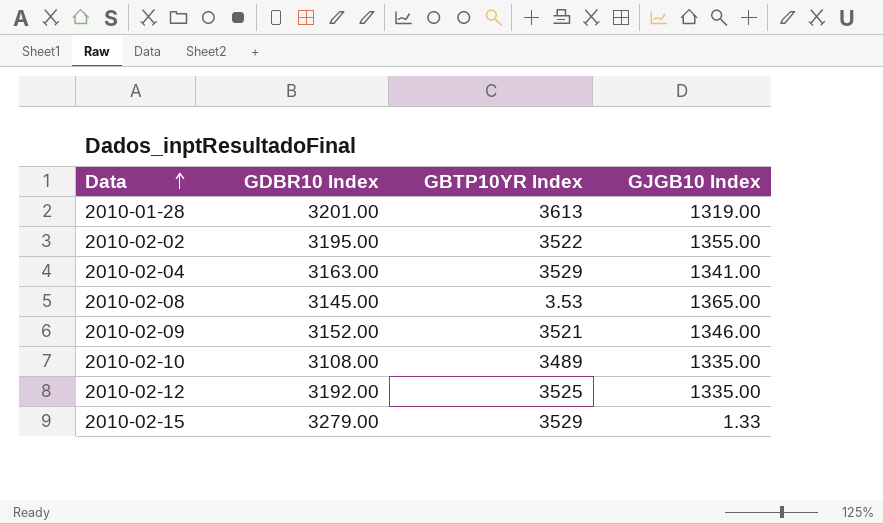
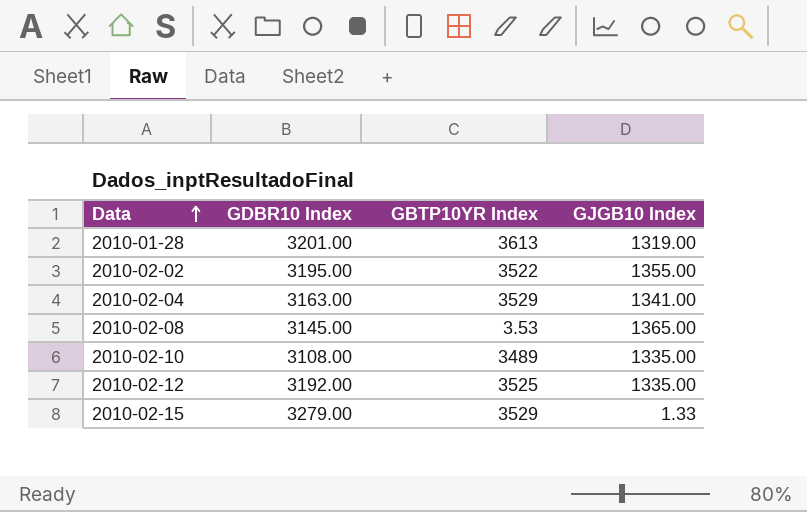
row 2010-02-09: 3152.00 | 3521 | 1346.00 -> none

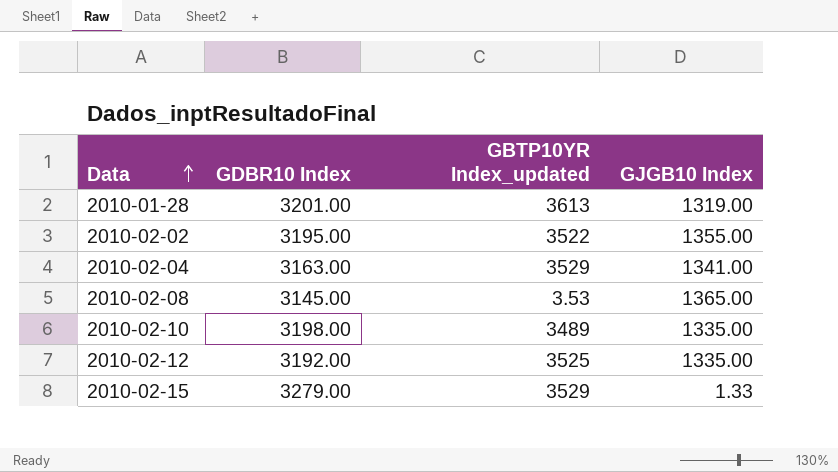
column name: GBTP10YR Index -> GBTP10YR Index_updated
2010-02-10 | GDBR10 Index: 3108.00 -> 3198.00

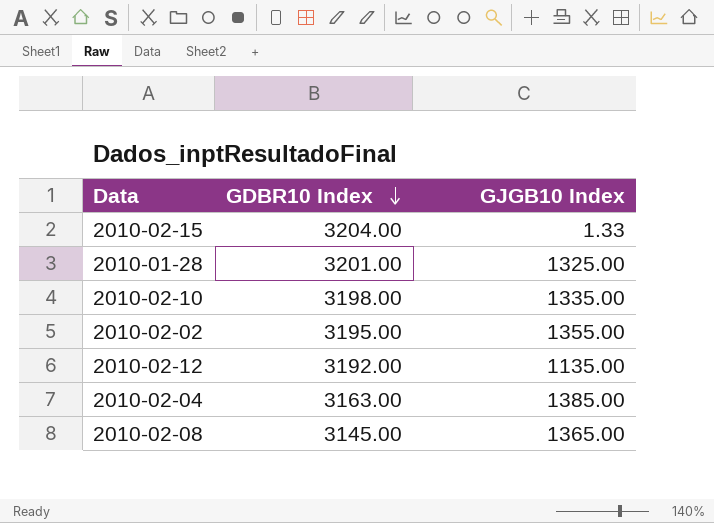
row order: Data ascending -> GDBR10 Index descending
column GBTP10YR Index_updated | position: 3 -> none
2010-02-15 | GDBR10 Index: 3279.00 -> 3204.00
2010-01-28 | GJGB10 Index: 1319.00 -> 1325.00
2010-02-12 | GJGB10 Index: 1335.00 -> 1135.00
2010-02-04 | GJGB10 Index: 1341.00 -> 1385.00

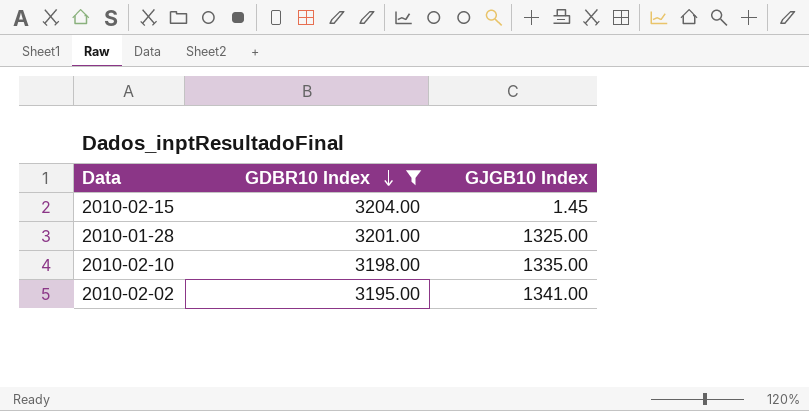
filter: none -> GDBR10 Index >= 3195.00
2010-02-15 | GJGB10 Index: 1.33 -> 1.45
2010-02-02 | GJGB10 Index: 1355.00 -> 1341.00

